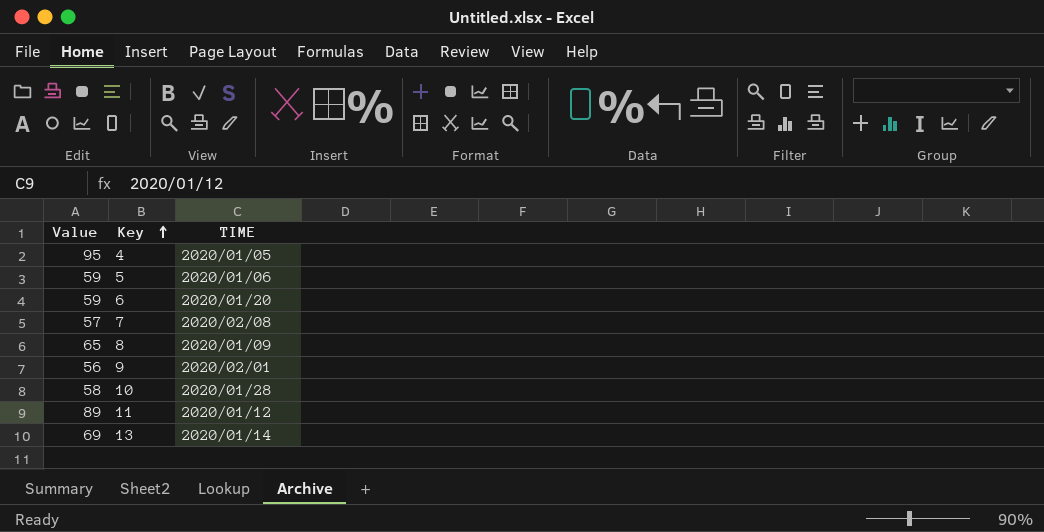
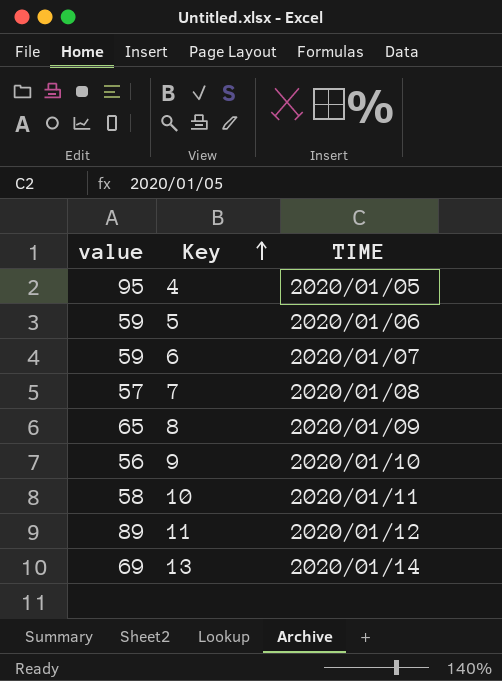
column name: Value -> value
6 | TIME: 2020/01/20 -> 2020/01/07
7 | TIME: 2020/02/08 -> 2020/01/08
9 | TIME: 2020/02/01 -> 2020/01/10
10 | TIME: 2020/01/28 -> 2020/01/11

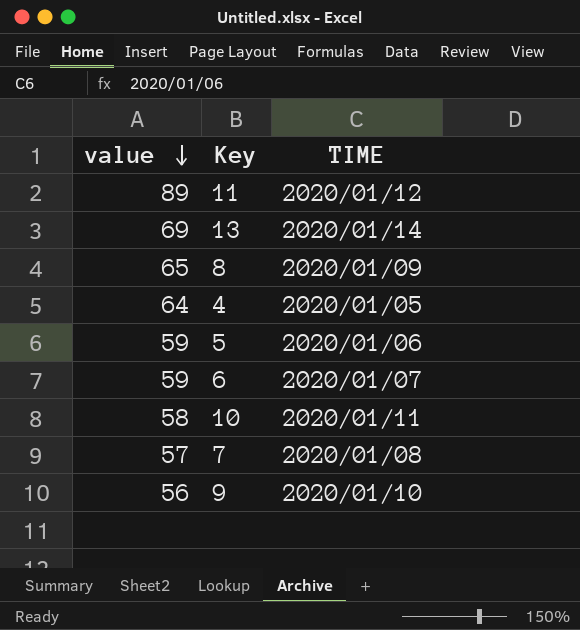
row order: Key ascending -> value descending
4 | value: 95 -> 64

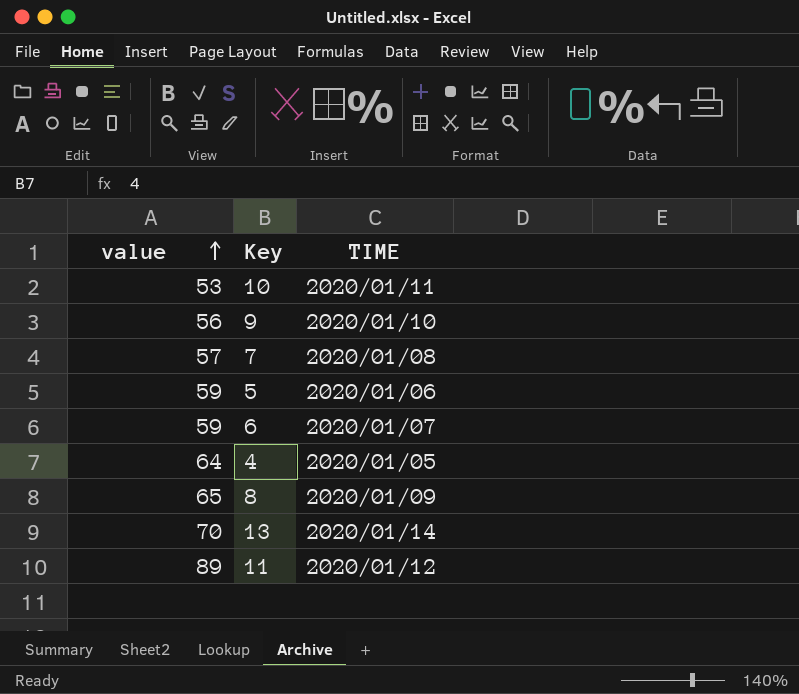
row order: value descending -> value ascending
10 | value: 58 -> 53
13 | value: 69 -> 70

